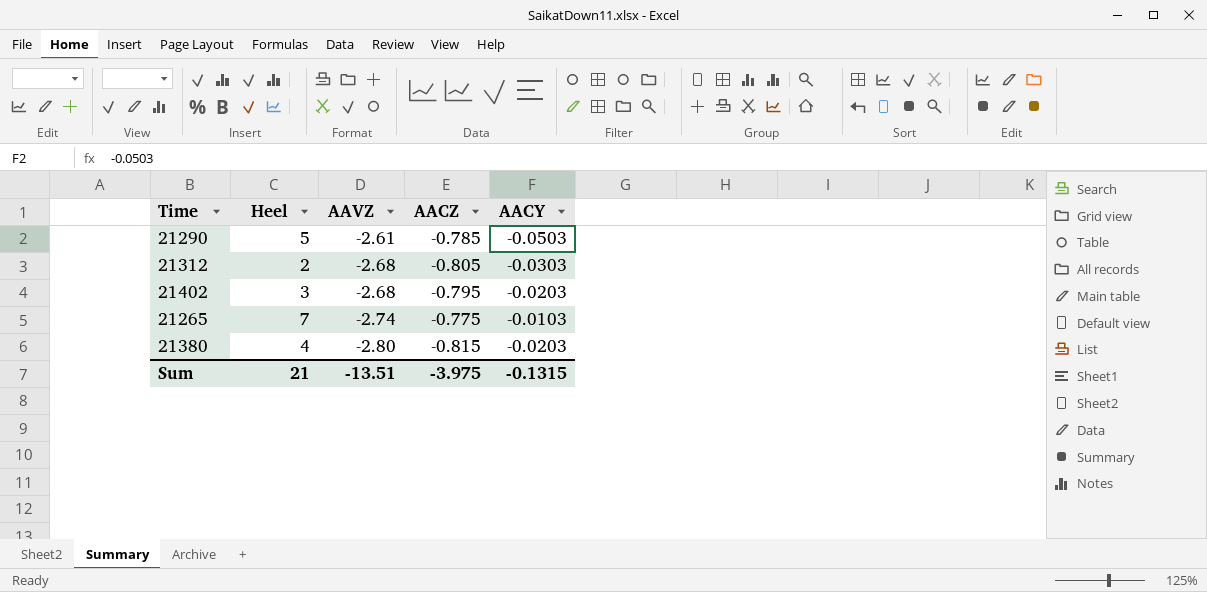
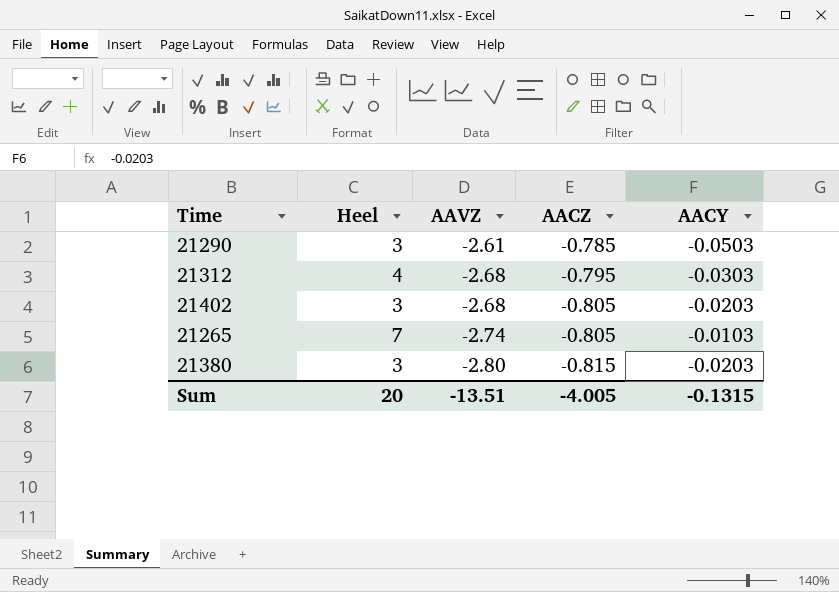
21290 | Heel: 5 -> 3
21312 | Heel: 2 -> 4
21312 | AACZ: -0.805 -> -0.795
21402 | AACZ: -0.795 -> -0.805
21265 | AACZ: -0.775 -> -0.805
21380 | Heel: 4 -> 3
Sum | Heel: 21 -> 20
Sum | AACZ: -3.975 -> -4.005

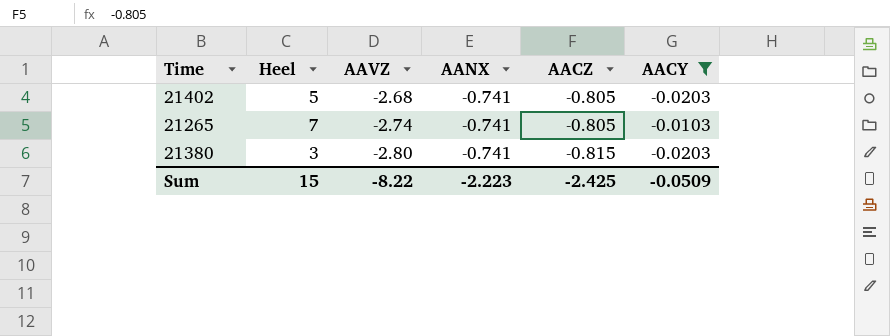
filter: none -> AACY >= -0.0203
column AANX | position: none -> 4
21402 | Heel: 3 -> 5
Sum | Heel: 20 -> 15
Sum | AAVZ: -13.51 -> -8.22
Sum | AACZ: -4.005 -> -2.425
Sum | AACY: -0.1315 -> -0.0509

